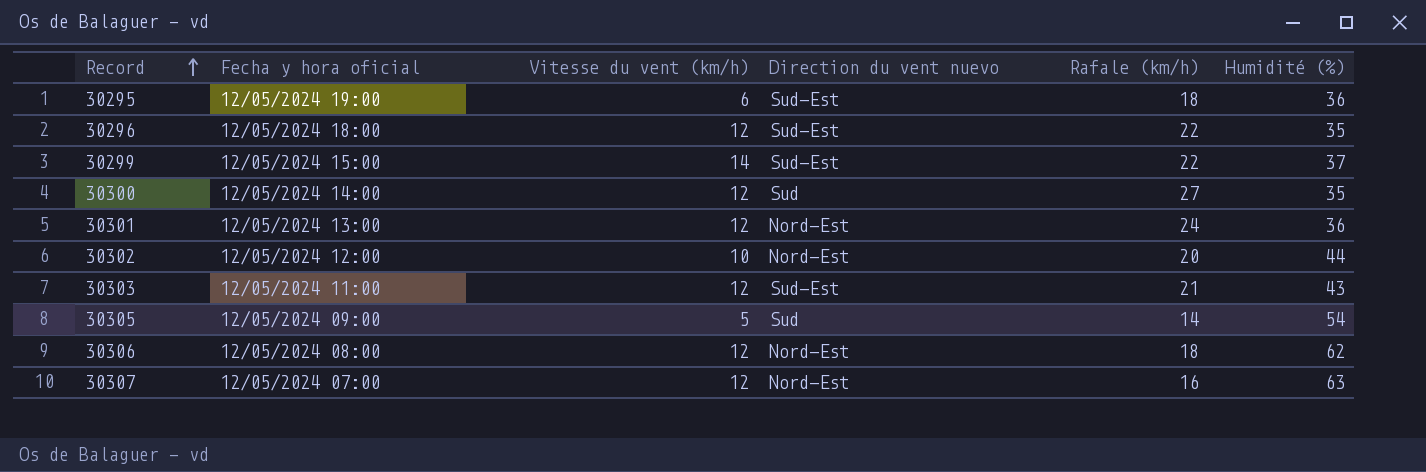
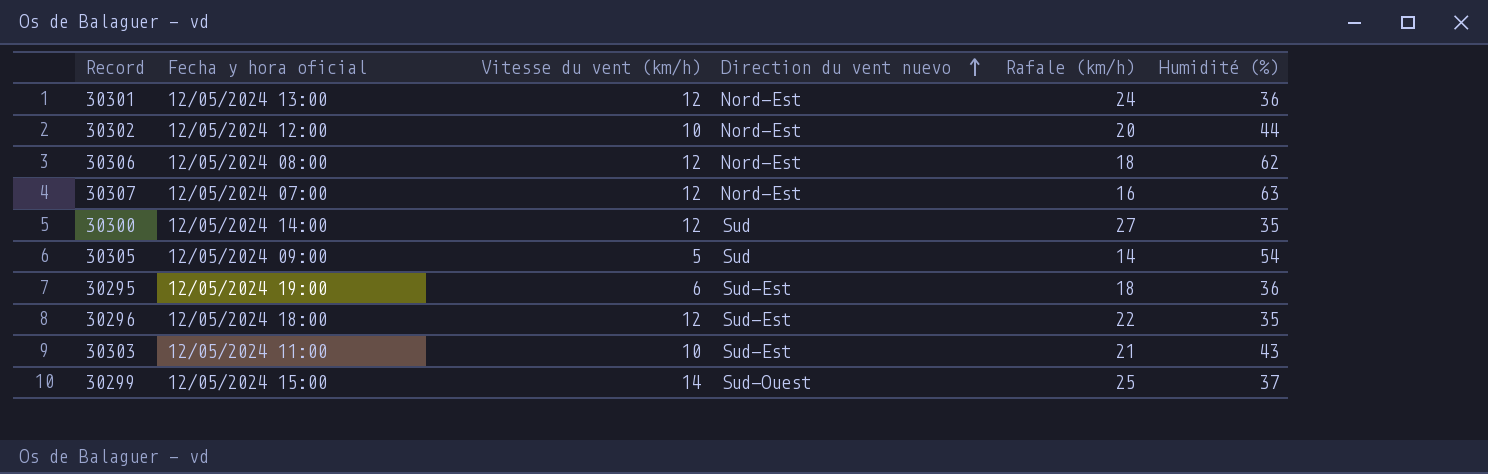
row order: Record ascending -> Direction du vent nuevo ascending
30303 | Vitesse du vent (km/h): 12 -> 10
30299 | Direction du vent nuevo: Sud-Est -> Sud-Ouest
30299 | Rafale (km/h): 22 -> 25

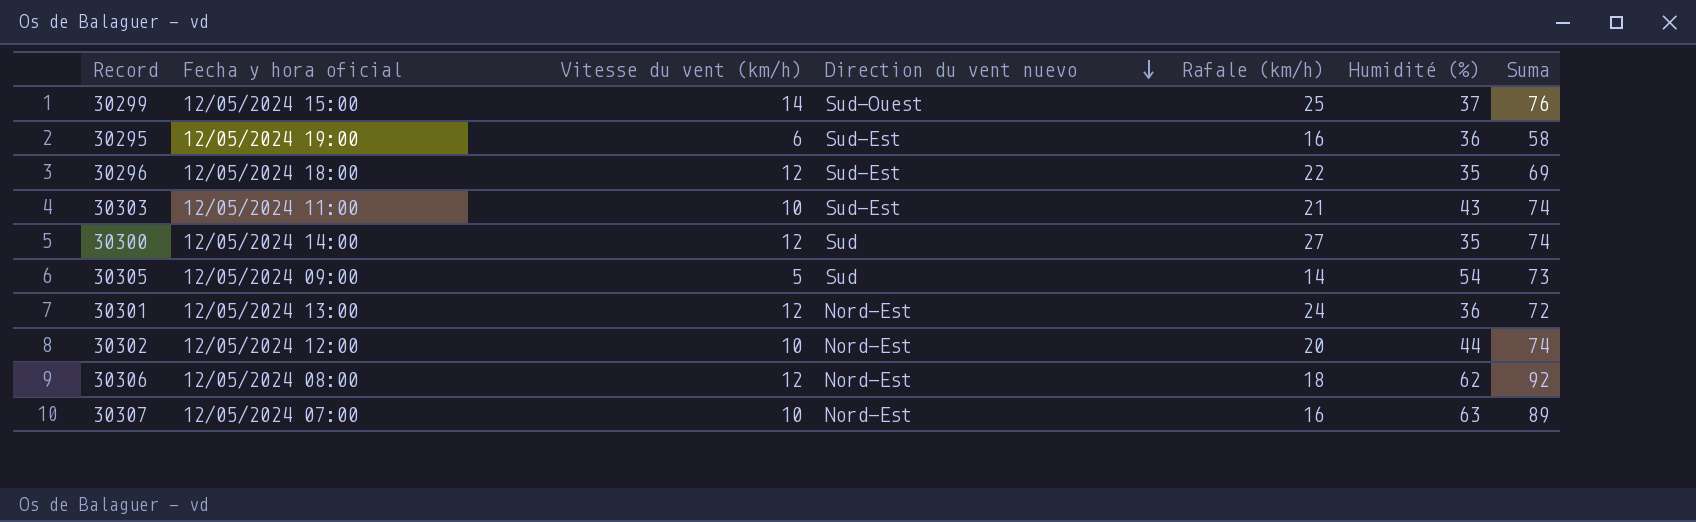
row order: Direction du vent nuevo ascending -> Direction du vent nuevo descending
column Suma | formula: none -> [Vitesse du vent (km/h)] + [Rafale (km/h)] + [Humidité (%)]
30295 | Rafale (km/h): 18 -> 16
30307 | Vitesse du vent (km/h): 12 -> 10

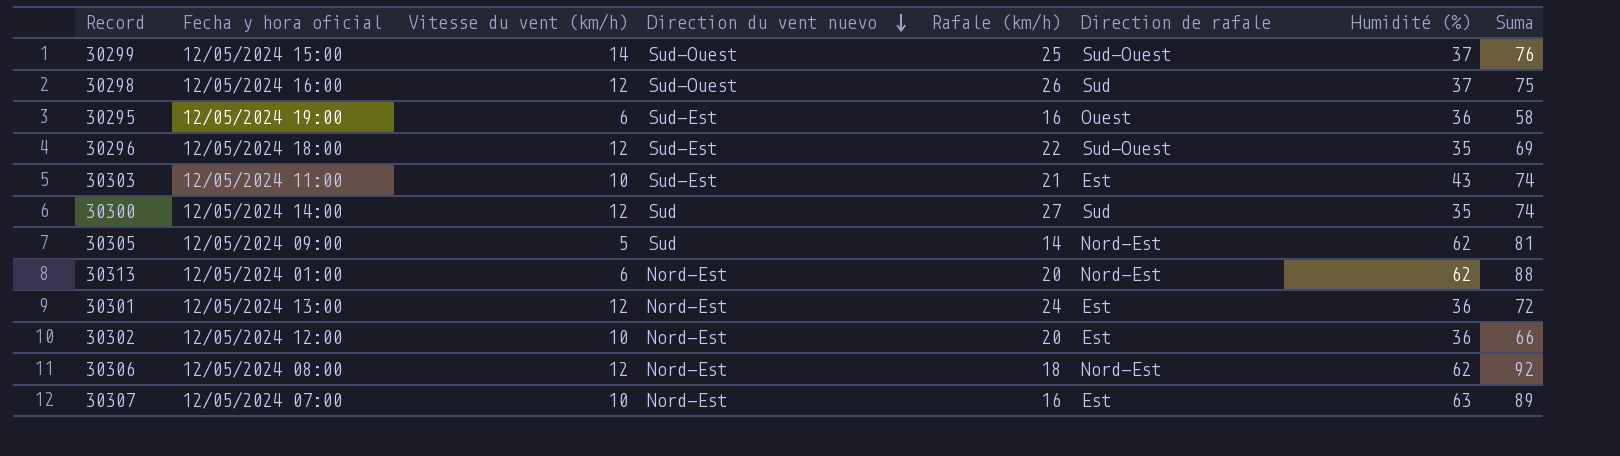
column Direction de rafale | position: none -> 6
row 30298: none -> 12/05/2024 16:00 | 12 | Sud-Ouest | 26 | Sud | 37 | 75
30305 | Humidité (%): 54 -> 62
30305 | Suma: 73 -> 81
row 30313: none -> 12/05/2024 01:00 | 6 | Nord-Est | 20 | Nord-Est | 62 | 88
30302 | Humidité (%): 44 -> 36
30302 | Suma: 74 -> 66

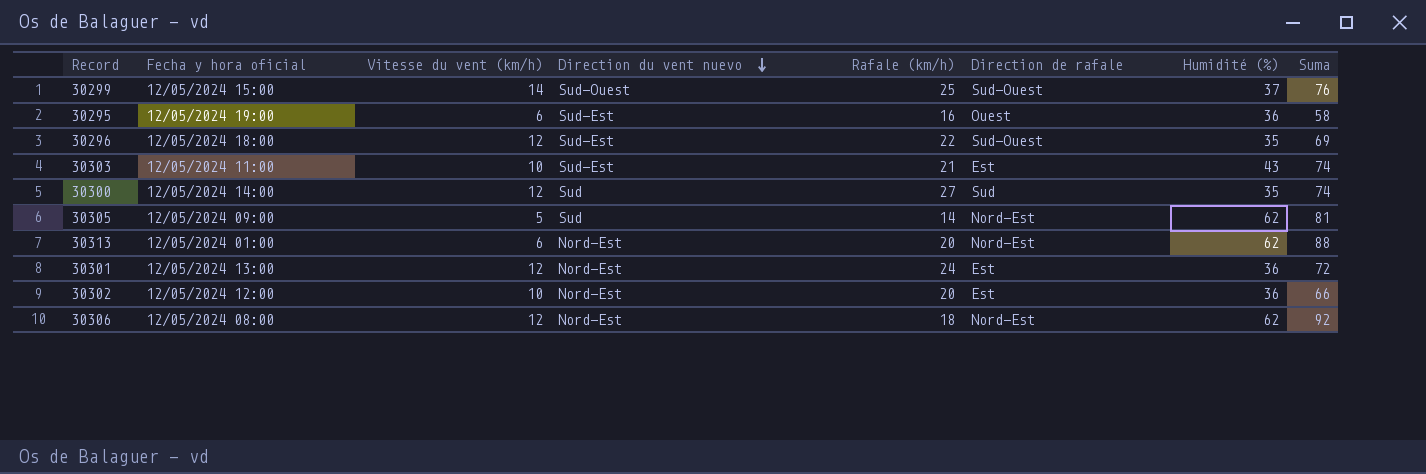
row 30298: 12/05/2024 16:00 | 12 | Sud-Ouest | 26 | Sud | 37 | 75 -> none
row 30307: 12/05/2024 07:00 | 10 | Nord-Est | 16 | Est | 63 | 89 -> none

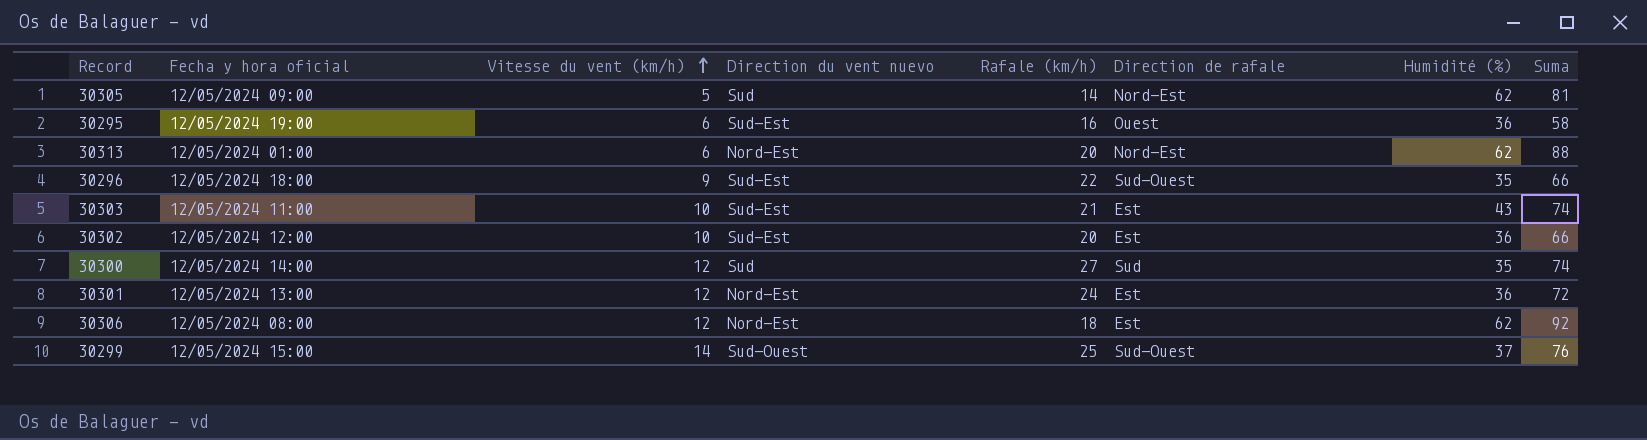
row order: Direction du vent nuevo descending -> Vitesse du vent (km/h) ascending
30296 | Vitesse du vent (km/h): 12 -> 9
30296 | Suma: 69 -> 66
30302 | Direction du vent nuevo: Nord-Est -> Sud-Est
30306 | Direction de rafale: Nord-Est -> Est

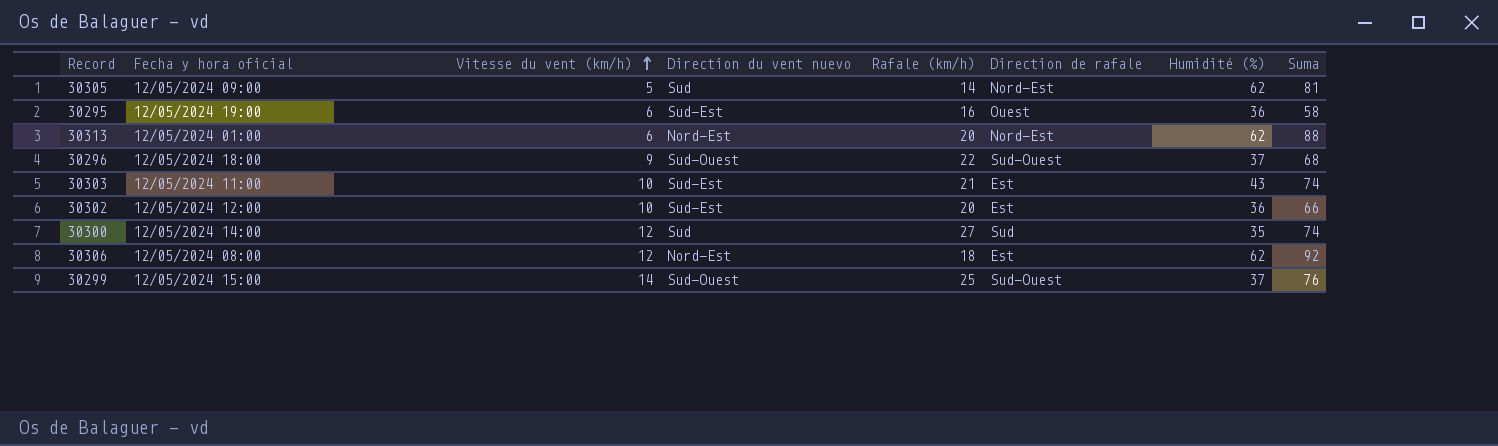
row 30301: 12/05/2024 13:00 | 12 | Nord-Est | 24 | Est | 36 | 72 -> none
30296 | Direction du vent nuevo: Sud-Est -> Sud-Ouest
30296 | Humidité (%): 35 -> 37
30296 | Suma: 66 -> 68

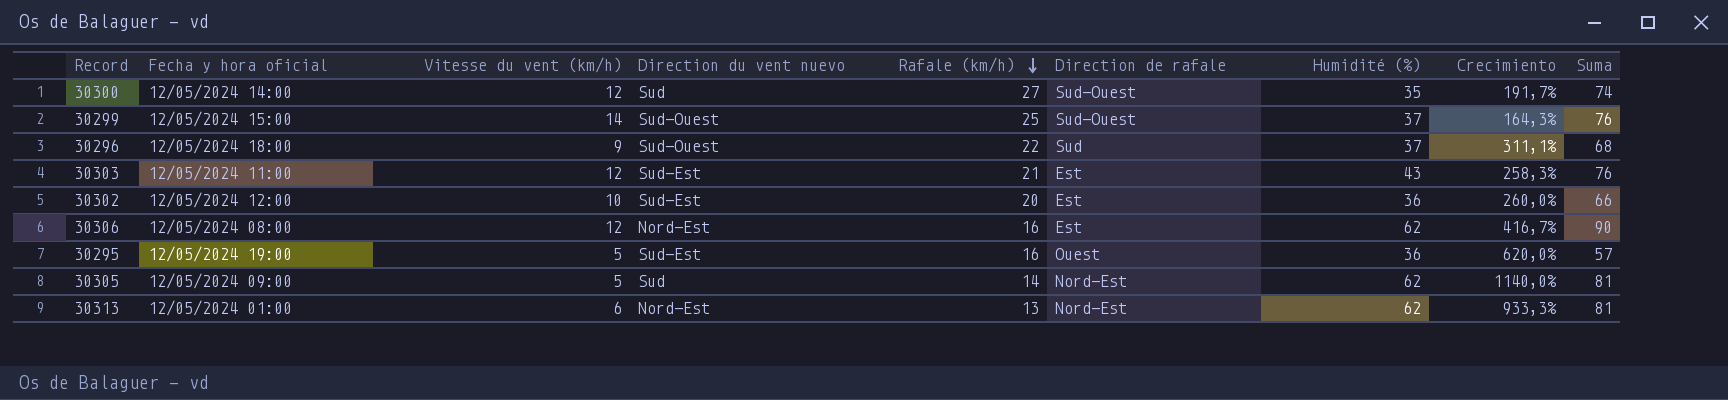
row order: Vitesse du vent (km/h) ascending -> Rafale (km/h) descending
column Crecimiento | formula: none -> ([Humidité (%)] - [Vitesse du vent (km/h)]) / [Vitesse du vent (km/h)]
30300 | Direction de rafale: Sud -> Sud-Ouest
30296 | Direction de rafale: Sud-Ouest -> Sud
30303 | Vitesse du vent (km/h): 10 -> 12
30303 | Suma: 74 -> 76
30306 | Rafale (km/h): 18 -> 16
30306 | Suma: 92 -> 90
30295 | Vitesse du vent (km/h): 6 -> 5
30295 | Suma: 58 -> 57
30313 | Rafale (km/h): 20 -> 13
30313 | Suma: 88 -> 81

